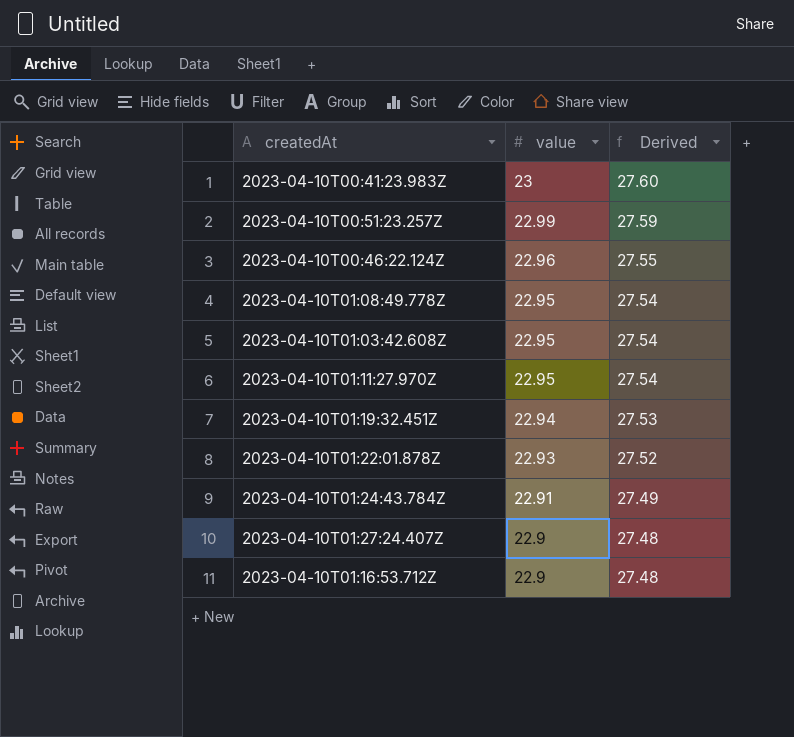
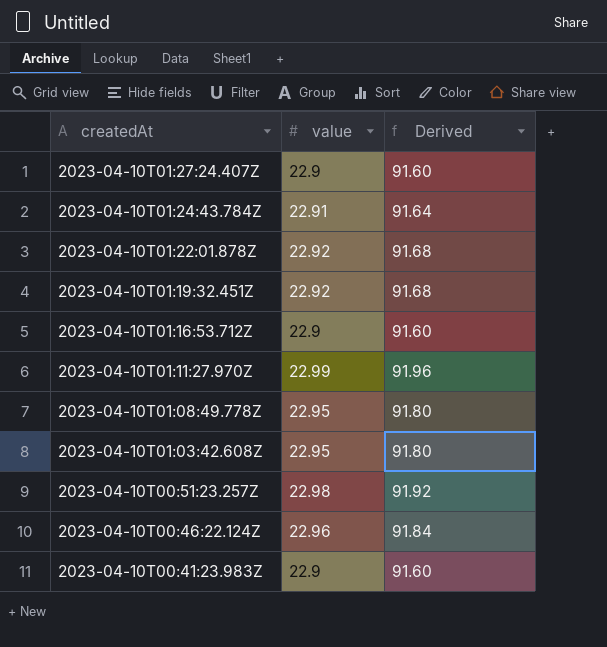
row order: value descending -> createdAt descending
column Derived | formula: [value] * 1.2 -> [value] * 4
2023-04-10T01:22:01.878Z | value: 22.93 -> 22.92
2023-04-10T01:19:32.451Z | value: 22.94 -> 22.92
2023-04-10T01:11:27.970Z | value: 22.95 -> 22.99
2023-04-10T00:51:23.257Z | value: 22.99 -> 22.98
2023-04-10T00:41:23.983Z | value: 23 -> 22.9

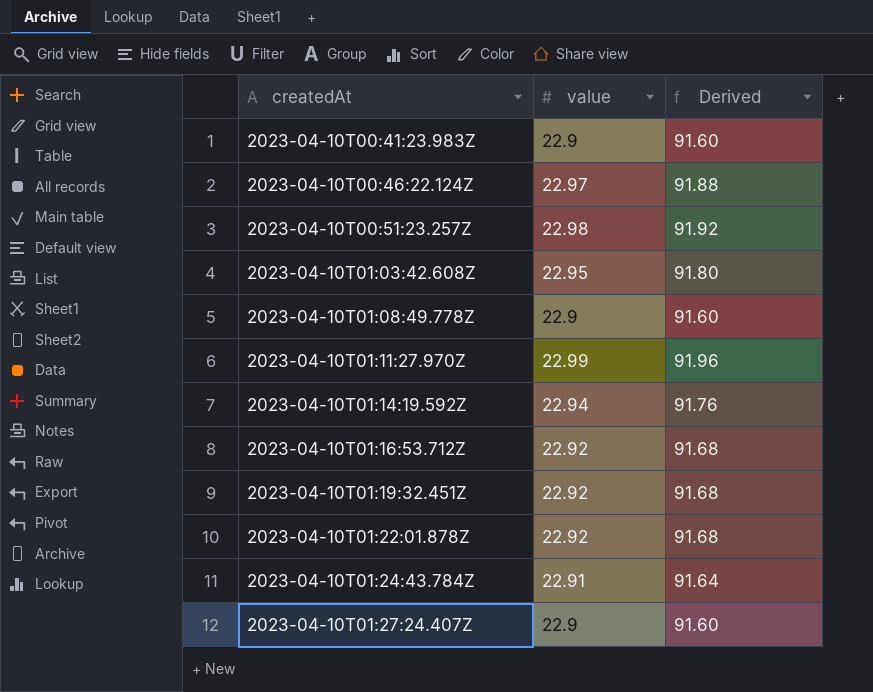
row order: createdAt descending -> createdAt ascending
2023-04-10T00:46:22.124Z | value: 22.96 -> 22.97
2023-04-10T00:46:22.124Z | Derived: 91.84 -> 91.88
2023-04-10T01:08:49.778Z | value: 22.95 -> 22.9
2023-04-10T01:08:49.778Z | Derived: 91.80 -> 91.60
row 2023-04-10T01:14:19.592Z: none -> 22.94 | 91.76
2023-04-10T01:16:53.712Z | value: 22.9 -> 22.92
2023-04-10T01:16:53.712Z | Derived: 91.60 -> 91.68

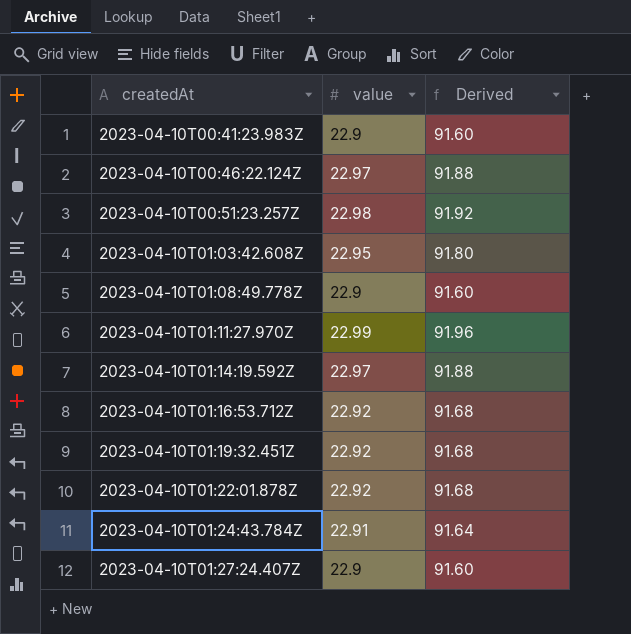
2023-04-10T01:14:19.592Z | value: 22.94 -> 22.97
2023-04-10T01:14:19.592Z | Derived: 91.76 -> 91.88

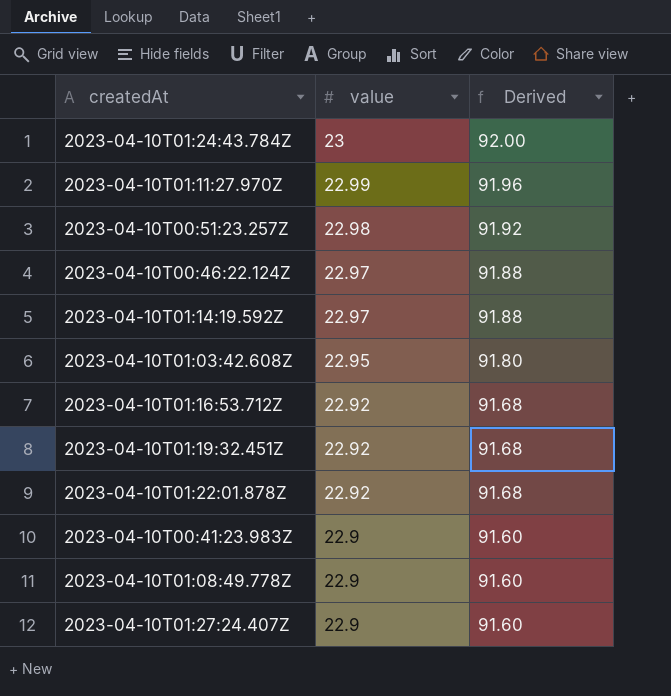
row order: createdAt ascending -> value descending
2023-04-10T01:24:43.784Z | value: 22.91 -> 23
2023-04-10T01:24:43.784Z | Derived: 91.64 -> 92.00

